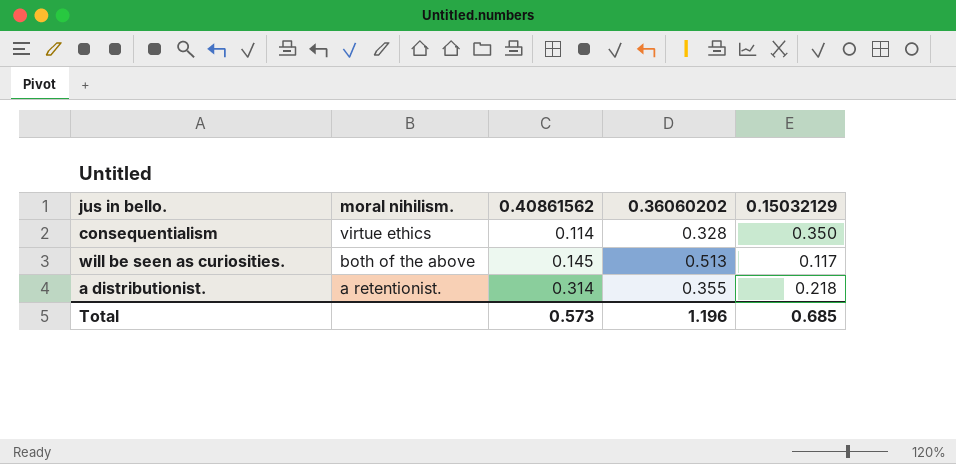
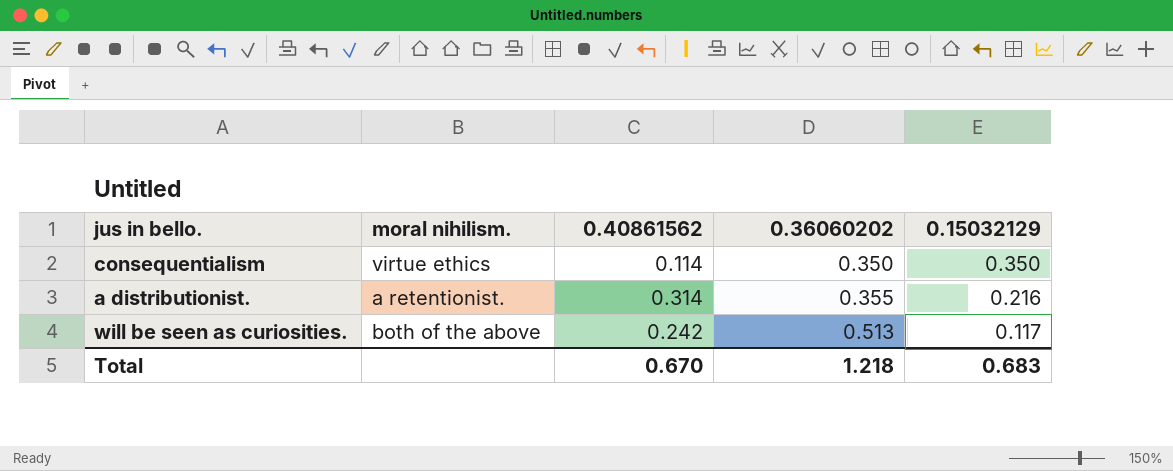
row order: moral nihilism. descending -> 0.36060202 ascending
consequentialism | 0.36060202: 0.328 -> 0.350
a distributionist. | 0.15032129: 0.218 -> 0.216
will be seen as curiosities. | 0.40861562: 0.145 -> 0.242
Total | 0.40861562: 0.573 -> 0.670
Total | 0.36060202: 1.196 -> 1.218
Total | 0.15032129: 0.685 -> 0.683

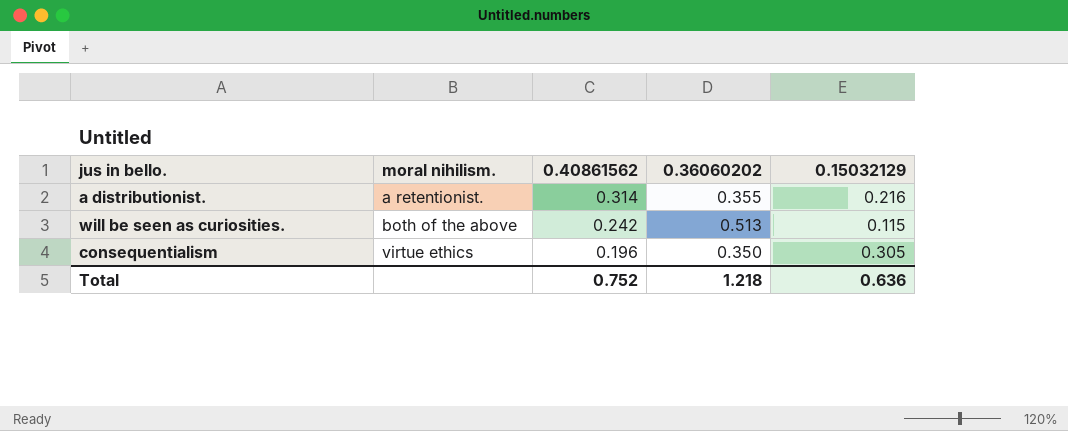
row order: 0.36060202 ascending -> moral nihilism. ascending
will be seen as curiosities. | 0.15032129: 0.117 -> 0.115
consequentialism | 0.40861562: 0.114 -> 0.196
consequentialism | 0.15032129: 0.350 -> 0.305
Total | 0.40861562: 0.670 -> 0.752
Total | 0.15032129: 0.683 -> 0.636

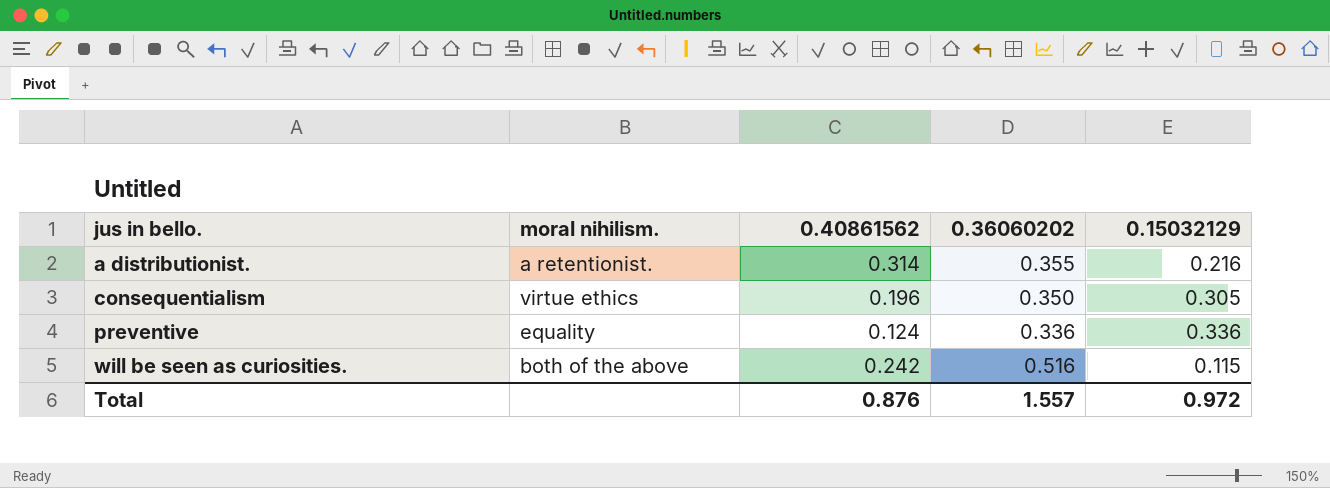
row order: moral nihilism. ascending -> jus in bello. ascending
row preventive: none -> equality | 0.124 | 0.336 | 0.336
will be seen as curiosities. | 0.36060202: 0.513 -> 0.516
Total | 0.40861562: 0.752 -> 0.876
Total | 0.36060202: 1.218 -> 1.557
Total | 0.15032129: 0.636 -> 0.972

